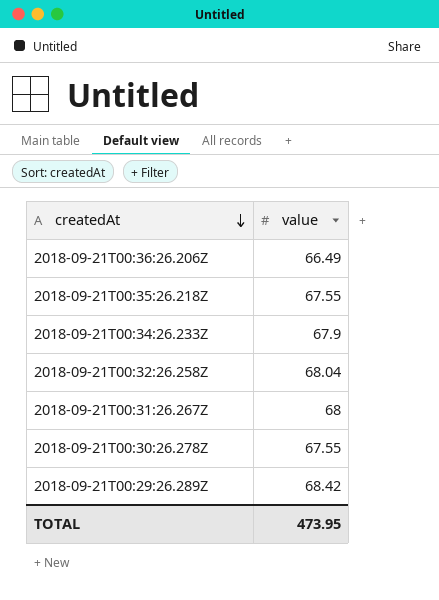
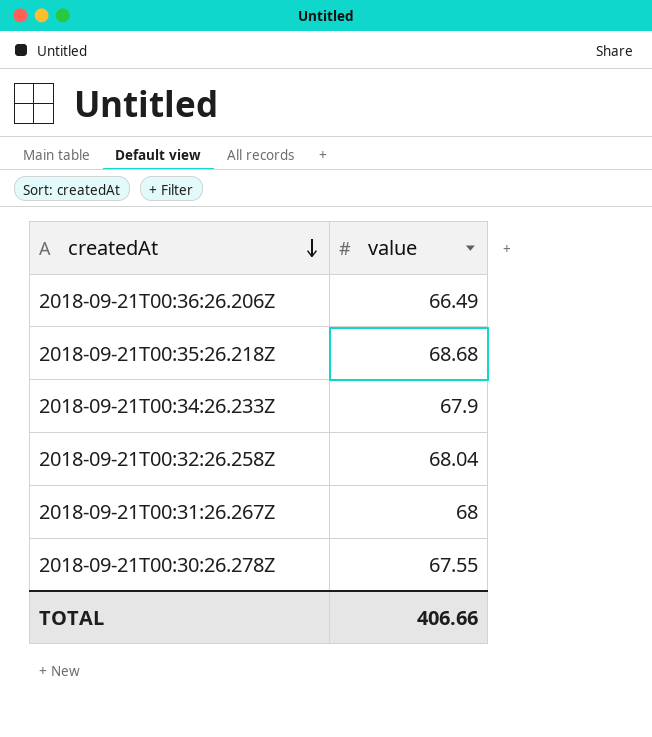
row 2018-09-21T00:29:26.289Z: 68.42 -> none
2018-09-21T00:35:26.218Z | value: 67.55 -> 68.68
TOTAL | value: 473.95 -> 406.66

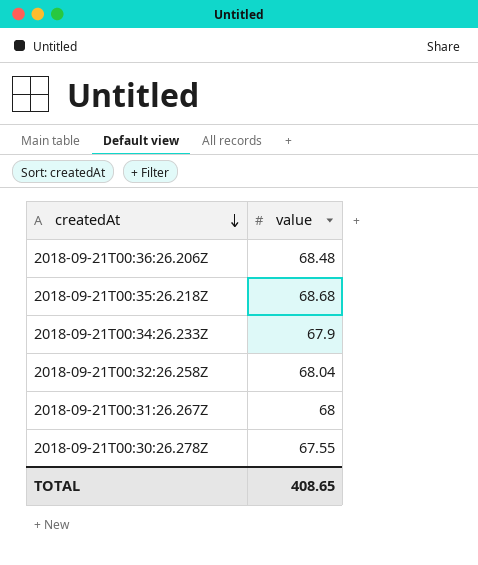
2018-09-21T00:36:26.206Z | value: 66.49 -> 68.48
TOTAL | value: 406.66 -> 408.65

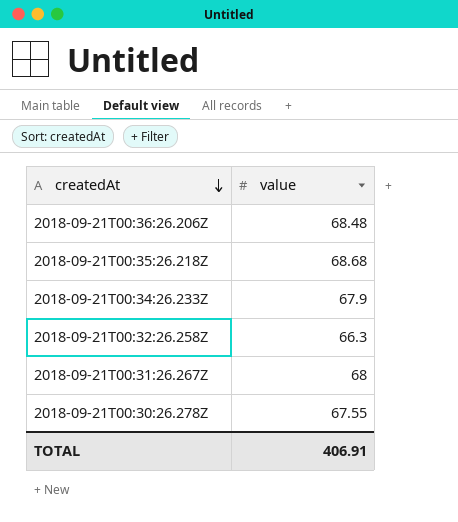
2018-09-21T00:32:26.258Z | value: 68.04 -> 66.3
TOTAL | value: 408.65 -> 406.91

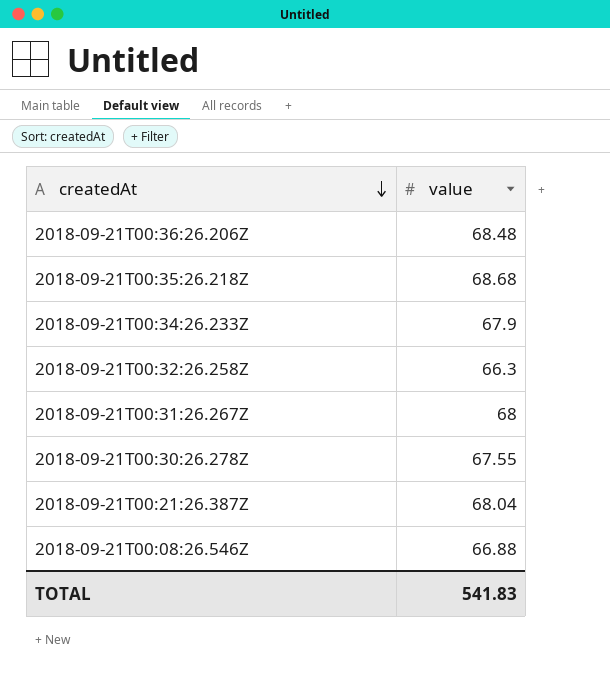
row 2018-09-21T00:21:26.387Z: none -> 68.04
row 2018-09-21T00:08:26.546Z: none -> 66.88
TOTAL | value: 406.91 -> 541.83

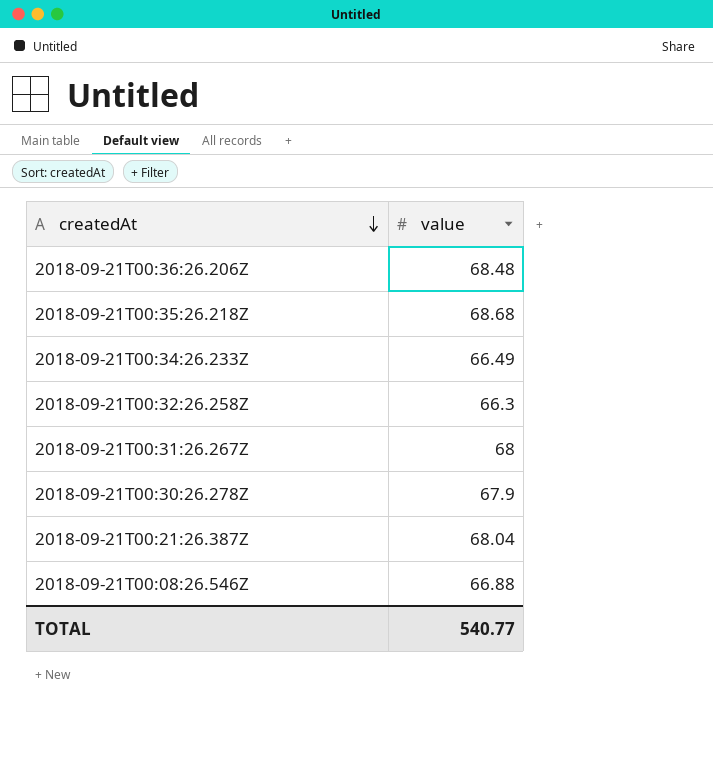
2018-09-21T00:34:26.233Z | value: 67.9 -> 66.49
2018-09-21T00:30:26.278Z | value: 67.55 -> 67.9
TOTAL | value: 541.83 -> 540.77

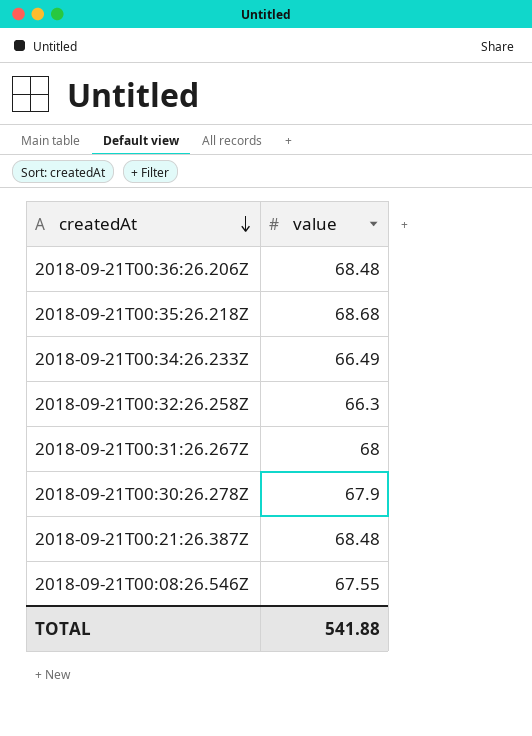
2018-09-21T00:21:26.387Z | value: 68.04 -> 68.48
2018-09-21T00:08:26.546Z | value: 66.88 -> 67.55
TOTAL | value: 540.77 -> 541.88

